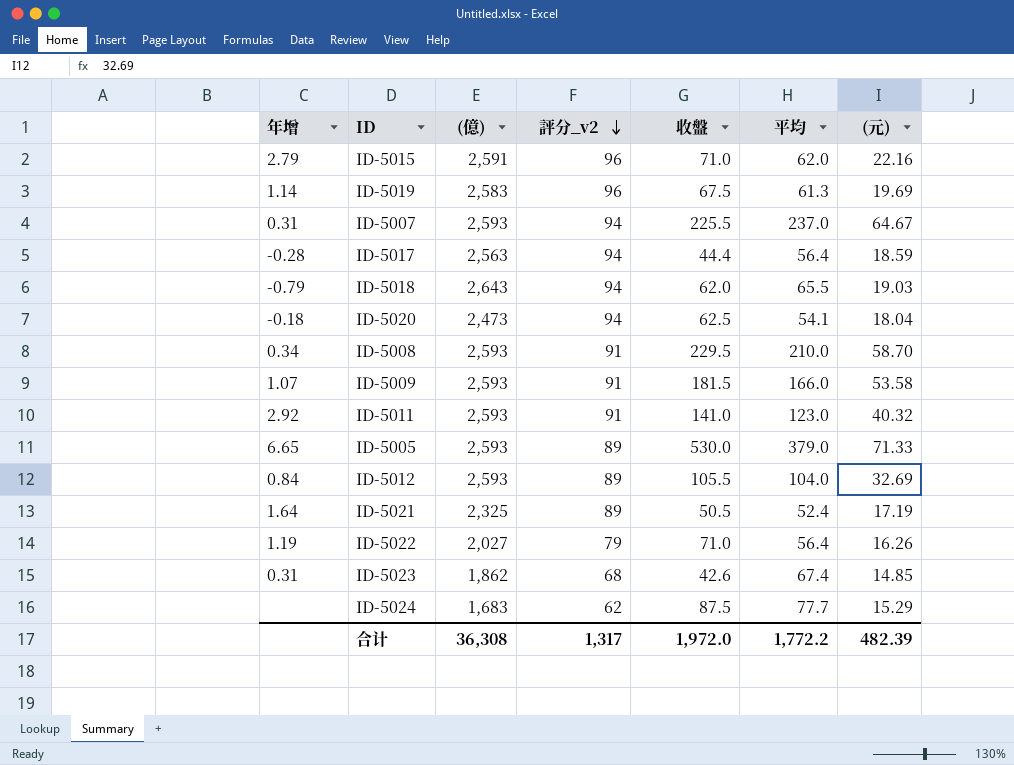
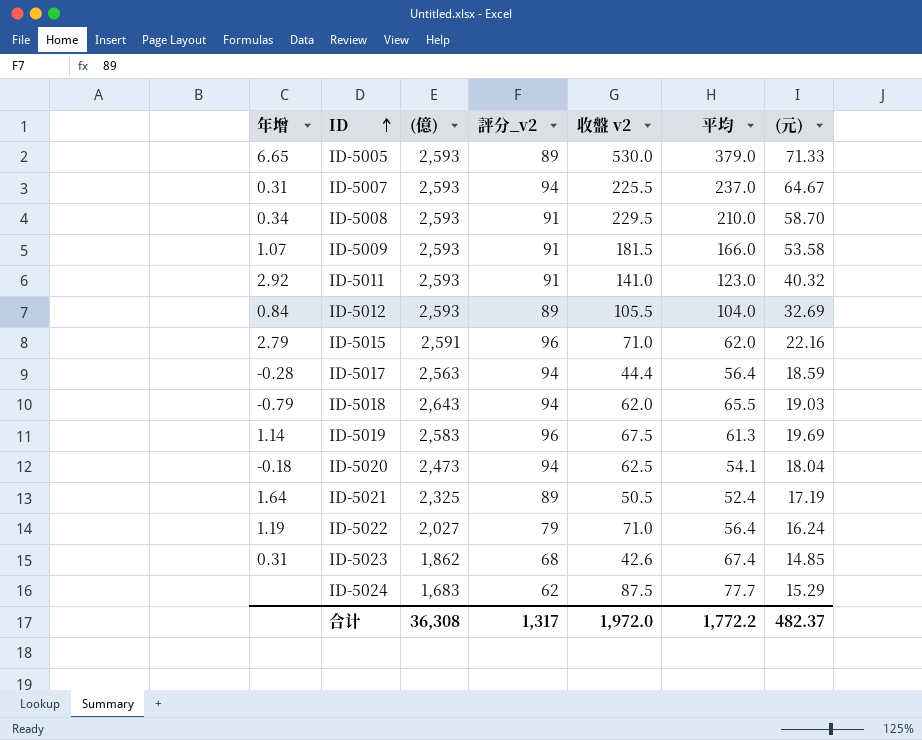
row order: 評分_v2 descending -> ID ascending
column name: 收盤 -> 收盤 v2
ID-5022 | (元): 16.26 -> 16.24
合计 | (元): 482.39 -> 482.37

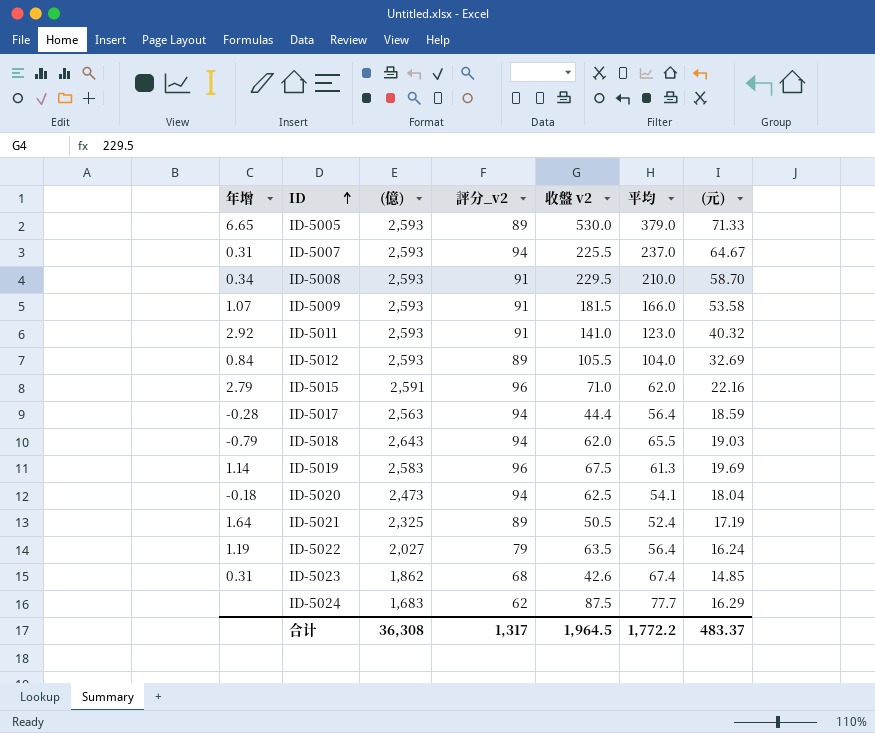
ID-5022 | 收盤 v2: 71.0 -> 63.5
ID-5024 | (元): 15.29 -> 16.29
合计 | 收盤 v2: 1,972.0 -> 1,964.5
合计 | (元): 482.37 -> 483.37

